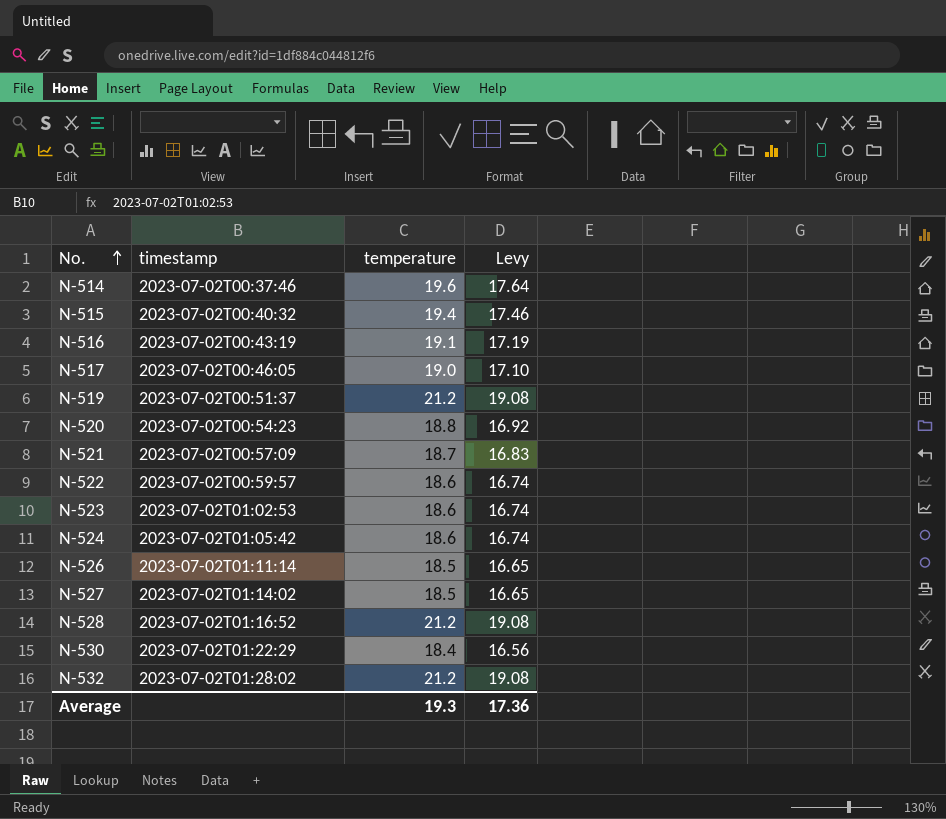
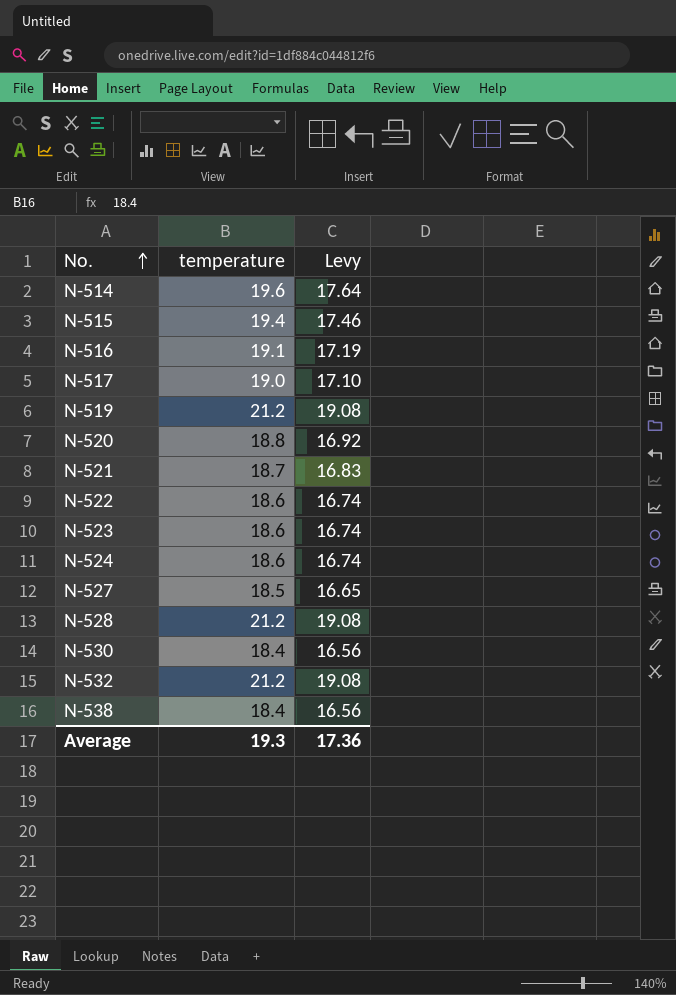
column timestamp | position: 2 -> none
row N-526: 2023-07-02T01:11:14 | 18.5 | 16.65 -> none
row N-538: none -> 18.4 | 16.56

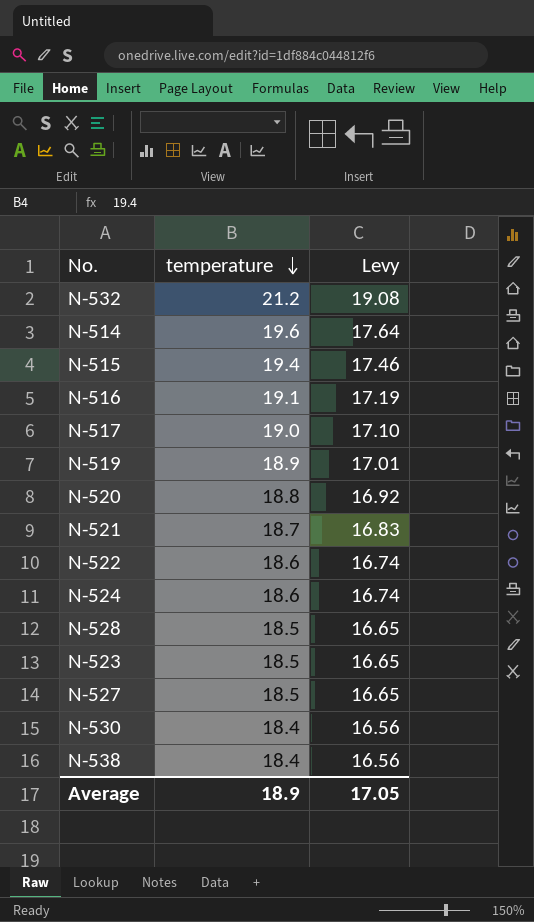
row order: No. ascending -> temperature descending
N-519 | temperature: 21.2 -> 18.9
N-519 | Levy: 19.08 -> 17.01
N-528 | temperature: 21.2 -> 18.5
N-528 | Levy: 19.08 -> 16.65
N-523 | temperature: 18.6 -> 18.5
N-523 | Levy: 16.74 -> 16.65
Average | temperature: 19.3 -> 18.9
Average | Levy: 17.36 -> 17.05

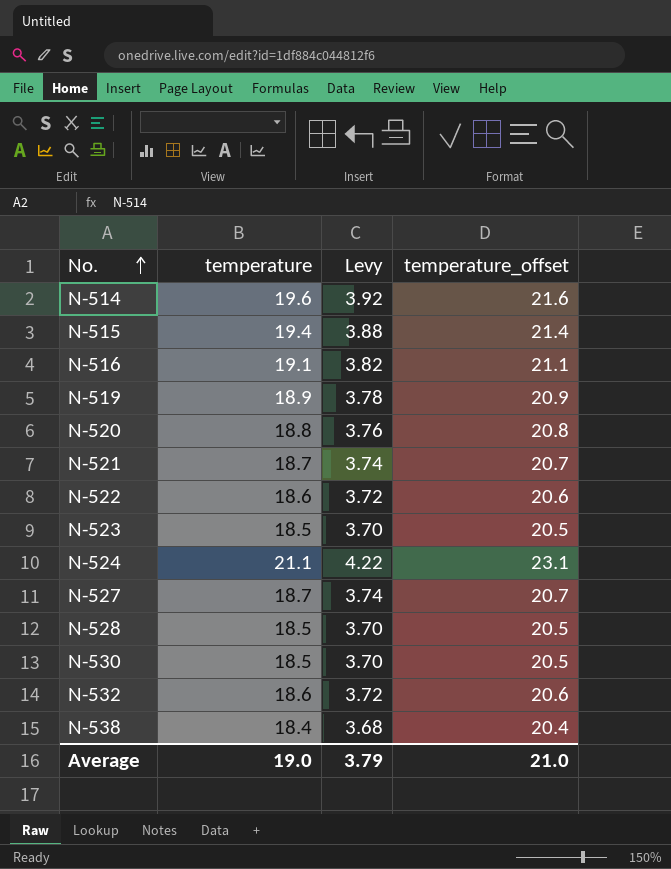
row order: temperature descending -> No. ascending
column Levy | formula: [temperature] * 0.9 -> [temperature] * 0.2
column temperature_offset | formula: none -> [temperature] + 2
row N-517: 19.0 | 17.10 -> none
N-524 | temperature: 18.6 -> 21.1
N-527 | temperature: 18.5 -> 18.7
N-530 | temperature: 18.4 -> 18.5
N-532 | temperature: 21.2 -> 18.6
Average | temperature: 18.9 -> 19.0
Average | Levy: 17.05 -> 3.79

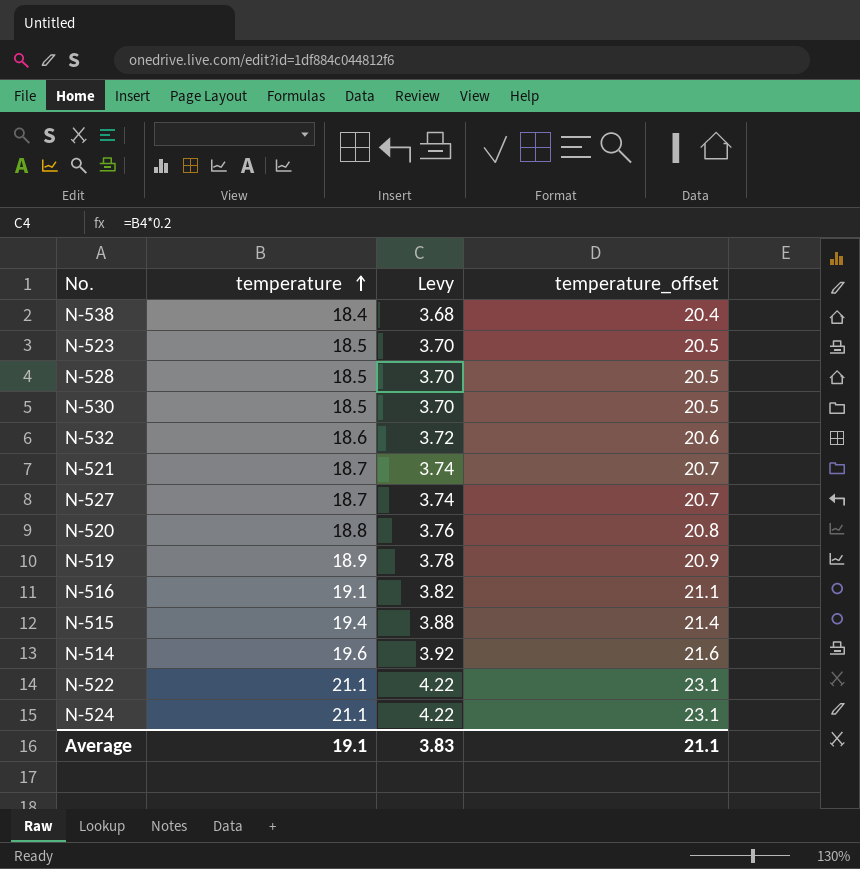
row order: No. ascending -> temperature ascending
N-522 | temperature: 18.6 -> 21.1
N-522 | Levy: 3.72 -> 4.22
N-522 | temperature_offset: 20.6 -> 23.1
Average | temperature: 19.0 -> 19.1
Average | Levy: 3.79 -> 3.83
Average | temperature_offset: 21.0 -> 21.1

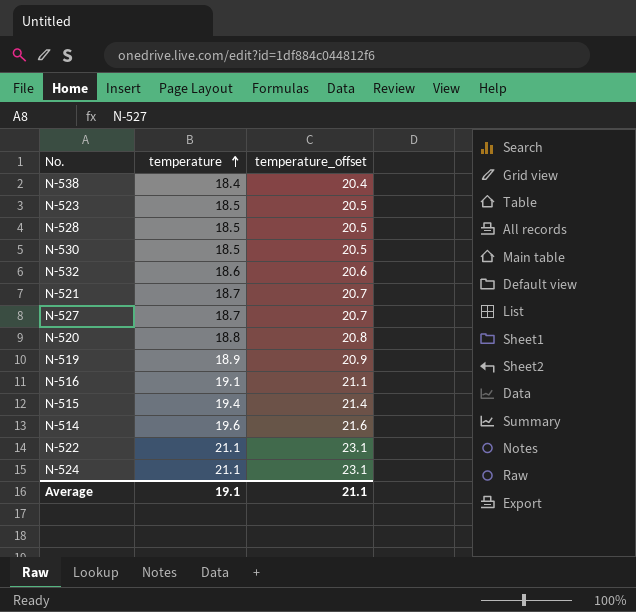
column Levy | formula: [temperature] * 0.2 -> none

